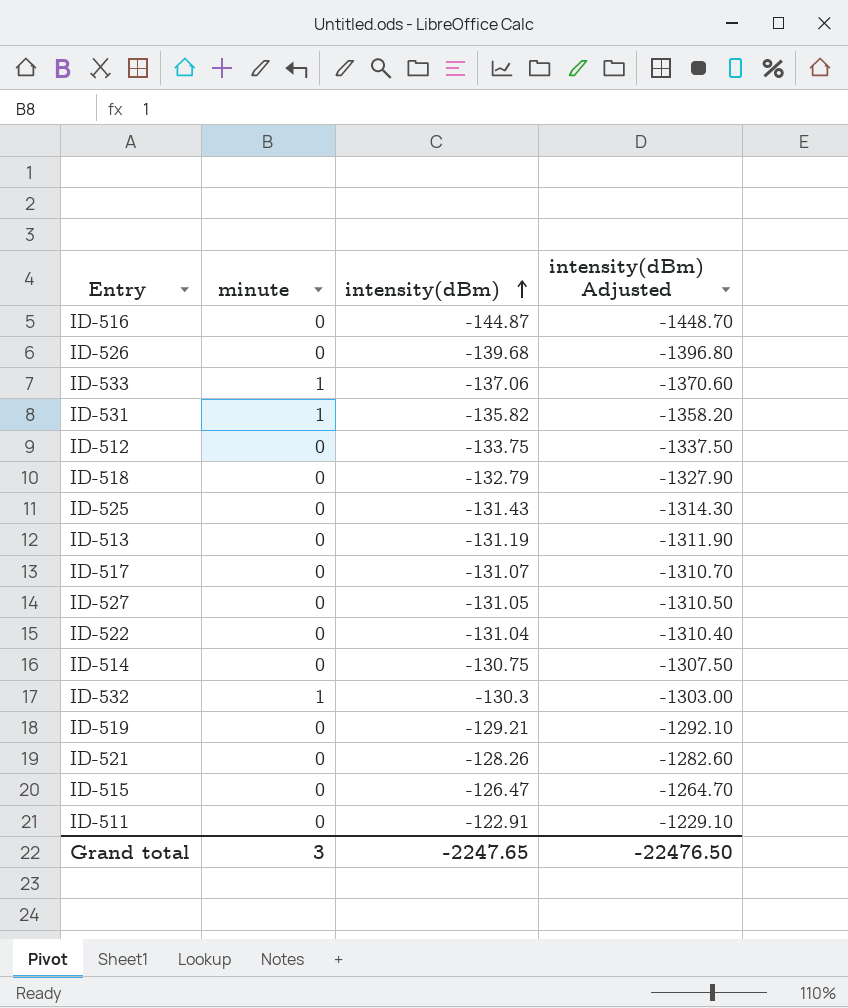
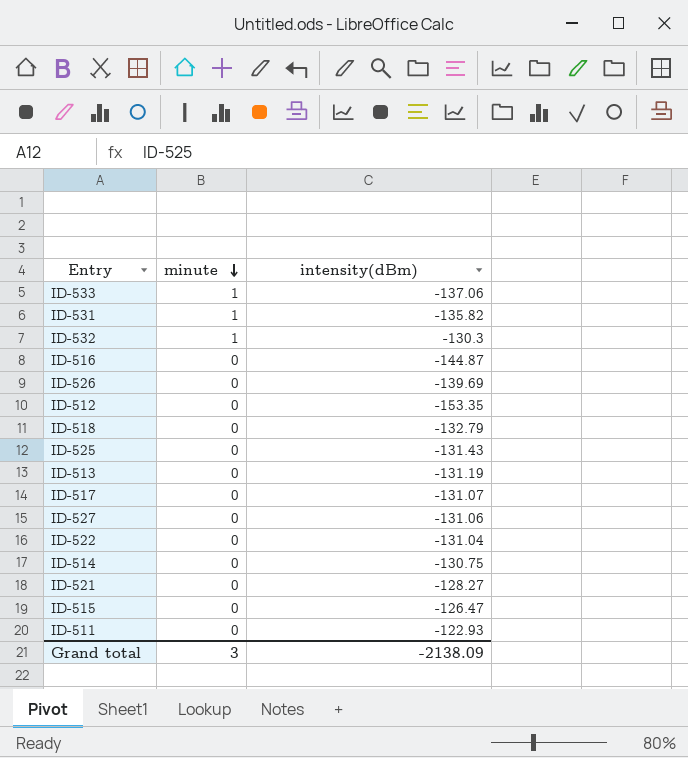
row order: intensity(dBm) ascending -> minute descending
column intensity(dBm) Adjusted | formula: [intensity(dBm)] * 10 -> none
row ID-519: 0 | -129.21 | -1292.10 -> none
ID-526 | intensity(dBm): -139.68 -> -139.69
ID-512 | intensity(dBm): -133.75 -> -153.35
ID-527 | intensity(dBm): -131.05 -> -131.06
ID-521 | intensity(dBm): -128.26 -> -128.27
ID-511 | intensity(dBm): -122.91 -> -122.93
Grand total | intensity(dBm): -2247.65 -> -2138.09

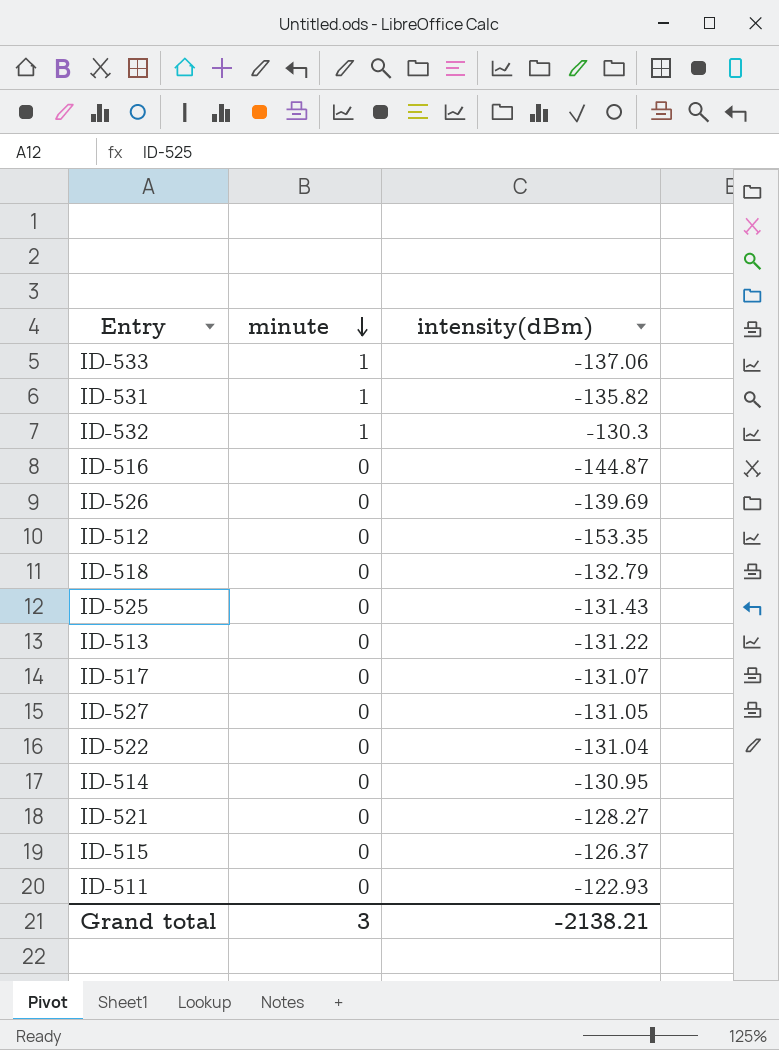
ID-513 | intensity(dBm): -131.19 -> -131.22
ID-527 | intensity(dBm): -131.06 -> -131.05
ID-514 | intensity(dBm): -130.75 -> -130.95
ID-515 | intensity(dBm): -126.47 -> -126.37
Grand total | intensity(dBm): -2138.09 -> -2138.21

